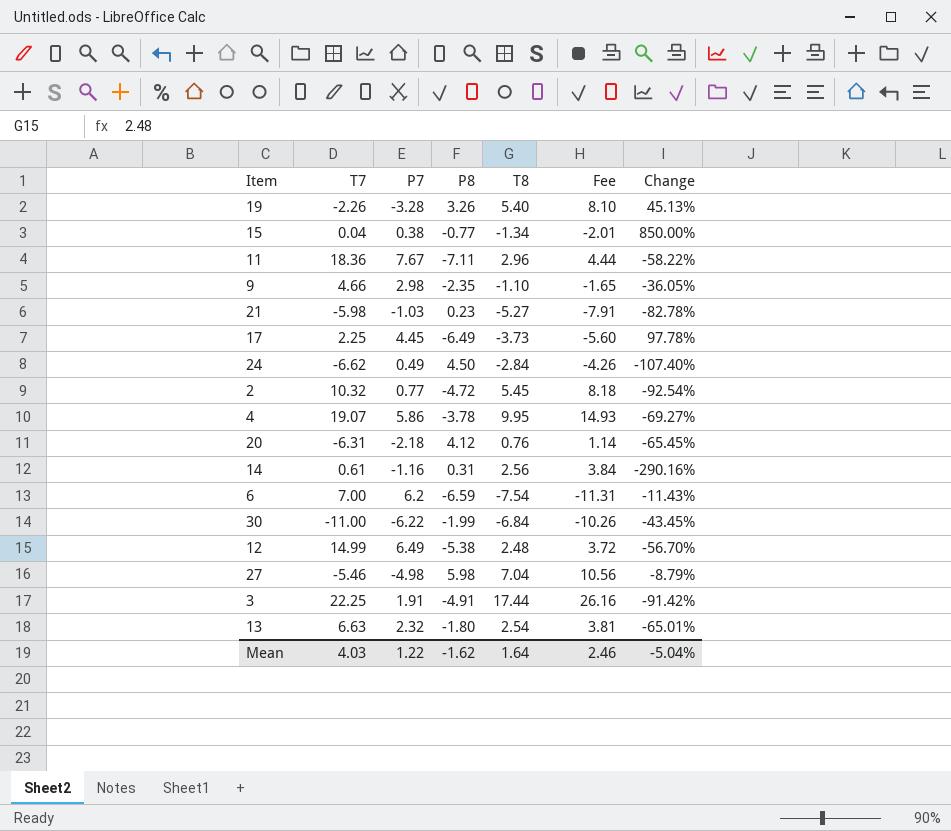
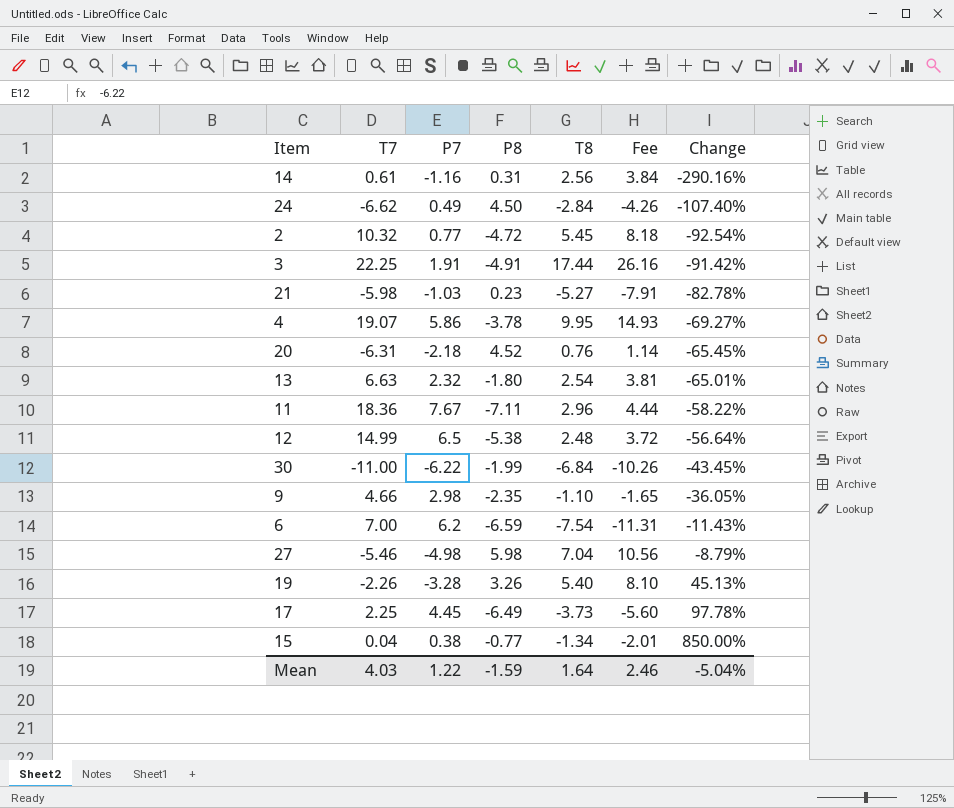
row order: none -> Change ascending
20 | P8: 4.12 -> 4.52
12 | P7: 6.49 -> 6.5
12 | Change: -56.70% -> -56.64%
Mean | P8: -1.62 -> -1.59

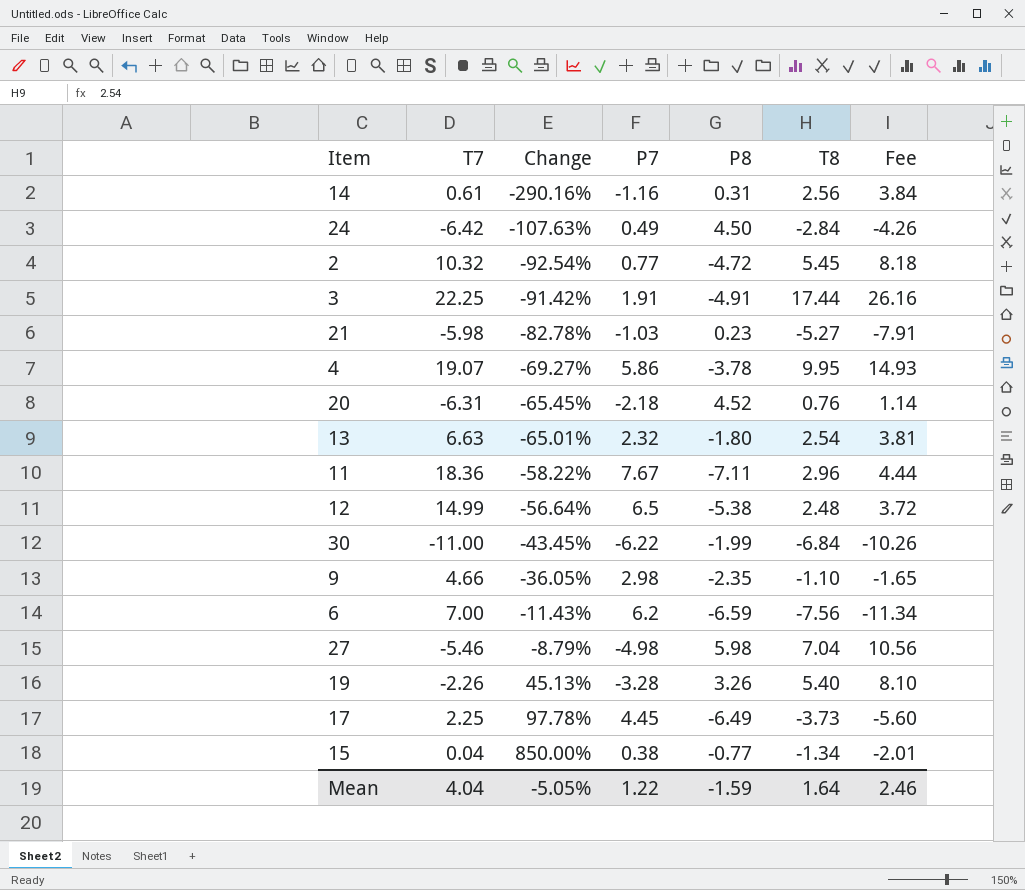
column Change | position: 7 -> 3
24 | T7: -6.62 -> -6.42
24 | Change: -107.40% -> -107.63%
6 | T8: -7.54 -> -7.56
6 | Fee: -11.31 -> -11.34
Mean | T7: 4.03 -> 4.04
Mean | Change: -5.04% -> -5.05%

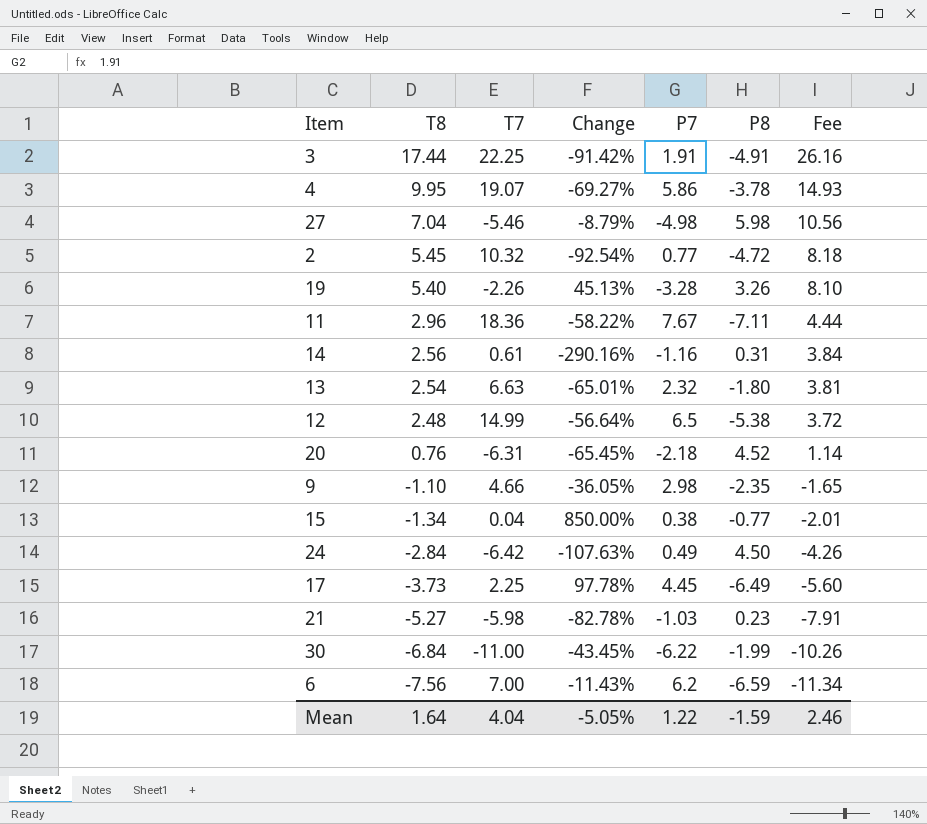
row order: Change ascending -> T8 descending
column T8 | position: 6 -> 2

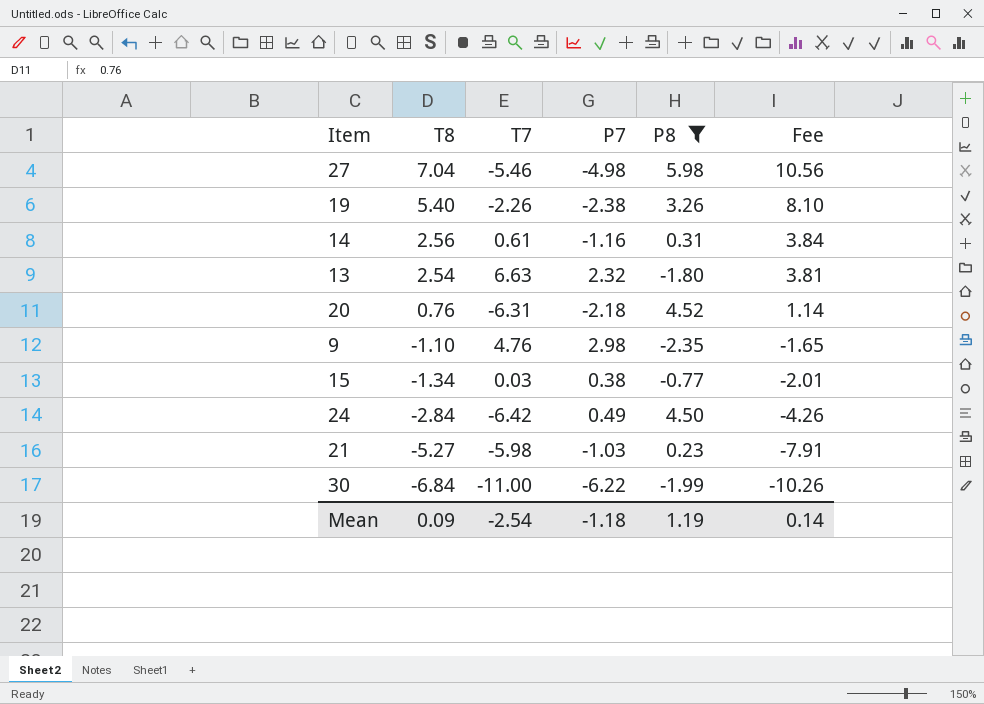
filter: none -> P8 >= -2.35
column Change | formula: ([P7] - [T7]) / [T7] -> none
19 | P7: -3.28 -> -2.38
9 | T7: 4.66 -> 4.76
15 | T7: 0.04 -> 0.03
Mean | T8: 1.64 -> 0.09
Mean | T7: 4.04 -> -2.54
Mean | P7: 1.22 -> -1.18
Mean | P8: -1.59 -> 1.19
Mean | Fee: 2.46 -> 0.14

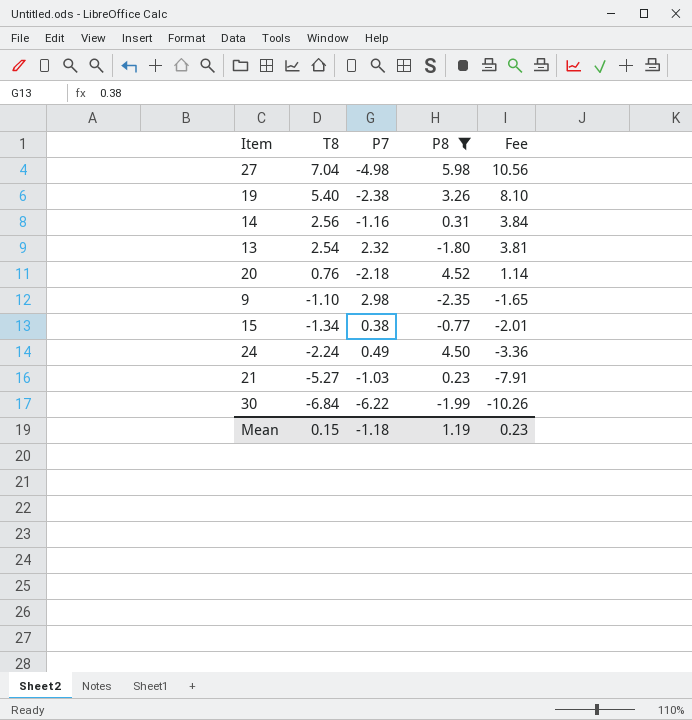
column T7 | position: 3 -> none
24 | T8: -2.84 -> -2.24
24 | Fee: -4.26 -> -3.36
Mean | T8: 0.09 -> 0.15
Mean | Fee: 0.14 -> 0.23

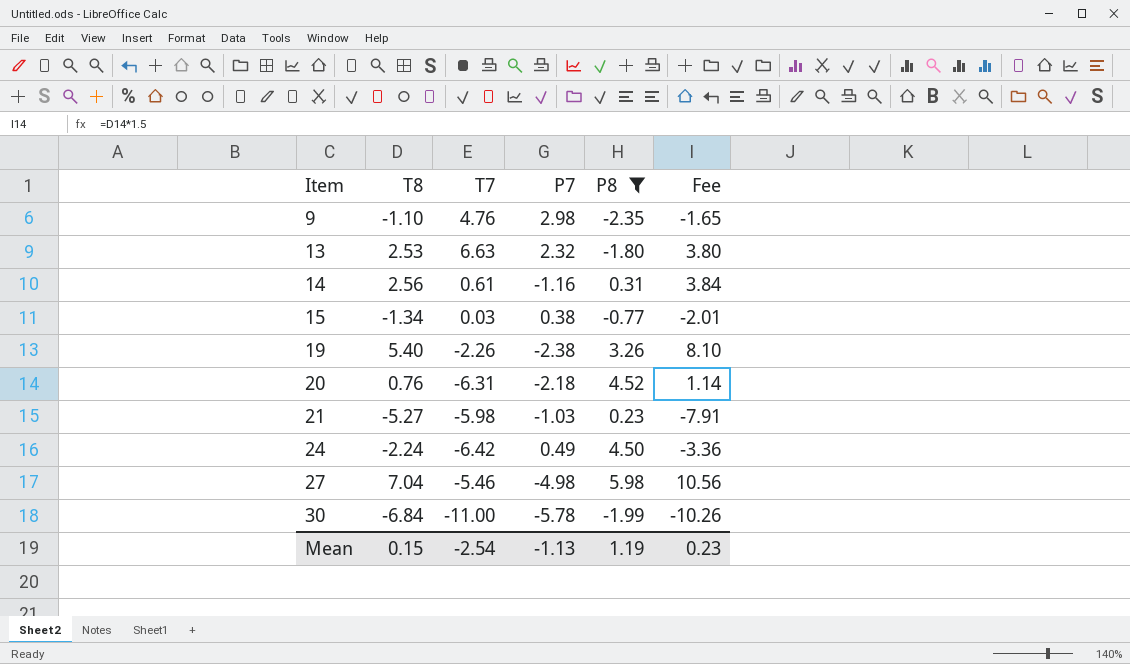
row order: T8 descending -> Item ascending
column T7 | position: none -> 3
13 | T8: 2.54 -> 2.53
13 | Fee: 3.81 -> 3.80
30 | P7: -6.22 -> -5.78
Mean | P7: -1.18 -> -1.13

